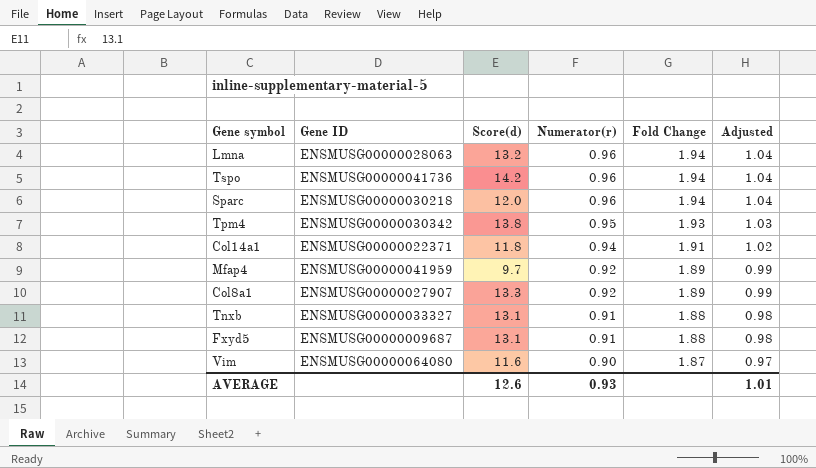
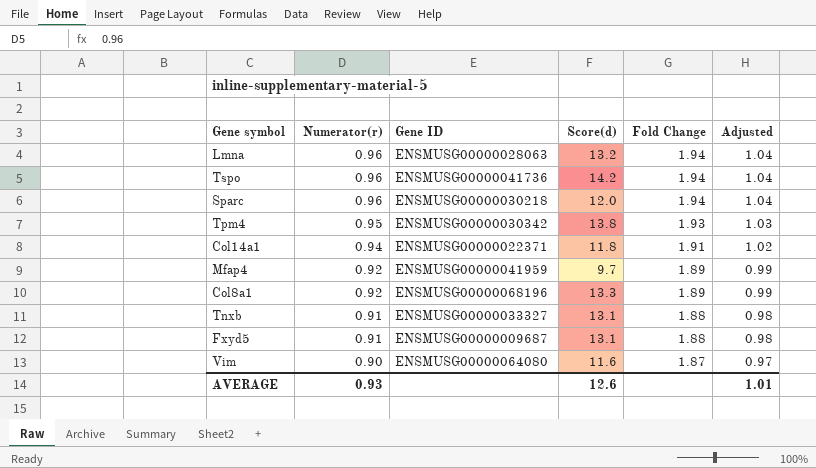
column Numerator(r) | position: 4 -> 2
Col8a1 | Gene ID: ENSMUSG00000027907 -> ENSMUSG00000068196

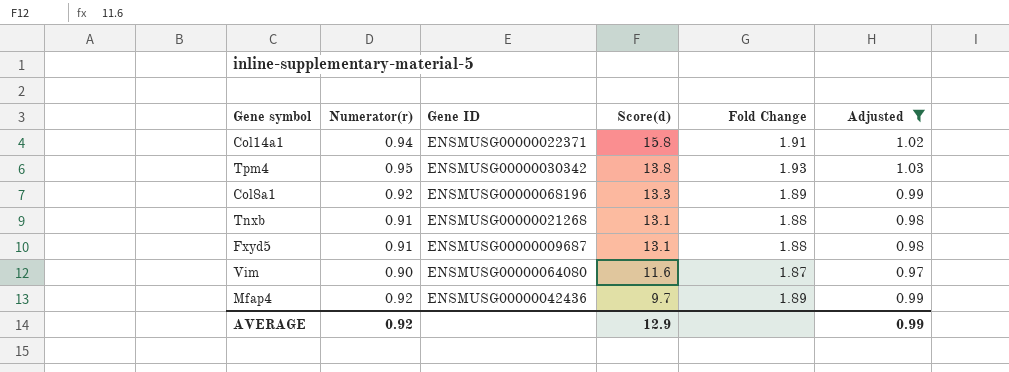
filter: none -> Adjusted != 1.04
row order: Numerator(r) descending -> Score(d) descending
Col14a1 | Score(d): 11.8 -> 15.8
Tnxb | Gene ID: ENSMUSG00000033327 -> ENSMUSG00000021268
Mfap4 | Gene ID: ENSMUSG00000041959 -> ENSMUSG00000042436
AVERAGE | Numerator(r): 0.93 -> 0.92
AVERAGE | Score(d): 12.6 -> 12.9
AVERAGE | Adjusted: 1.01 -> 0.99

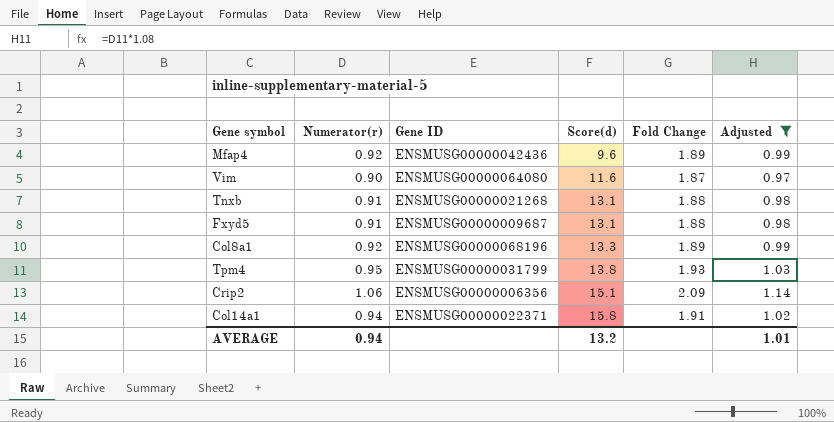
row order: Score(d) descending -> Score(d) ascending
Mfap4 | Score(d): 9.7 -> 9.6
Tpm4 | Gene ID: ENSMUSG00000030342 -> ENSMUSG00000031799
row Crip2: none -> 1.06 | ENSMUSG00000006356 | 15.1 | 2.09 | 1.14
AVERAGE | Numerator(r): 0.92 -> 0.94
AVERAGE | Score(d): 12.9 -> 13.2
AVERAGE | Adjusted: 0.99 -> 1.01

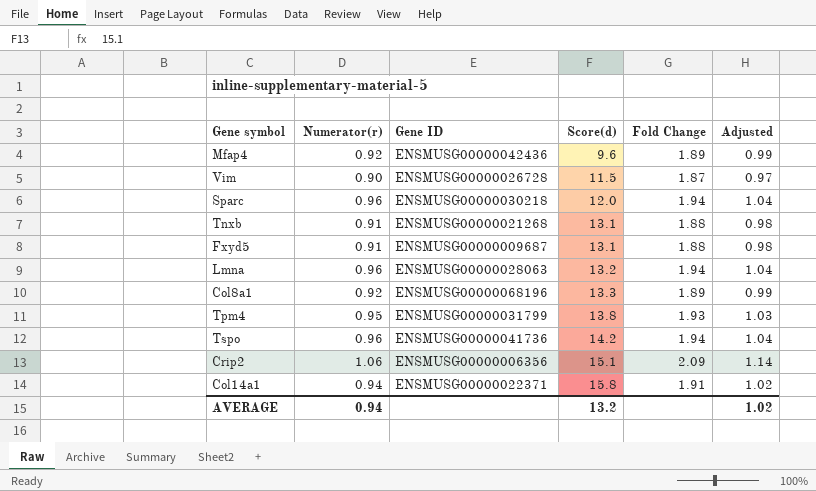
filter: Adjusted != 1.04 -> none
Vim | Gene ID: ENSMUSG00000064080 -> ENSMUSG00000026728
Vim | Score(d): 11.6 -> 11.5
AVERAGE | Adjusted: 1.01 -> 1.02

